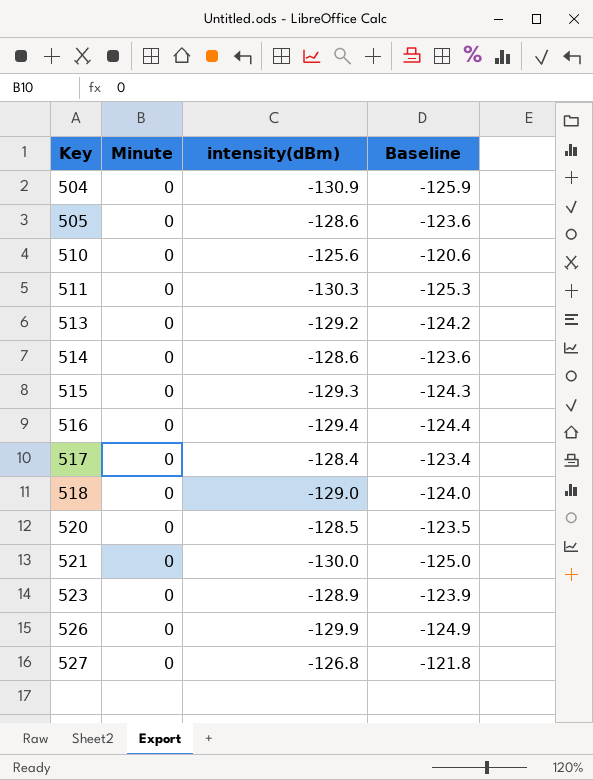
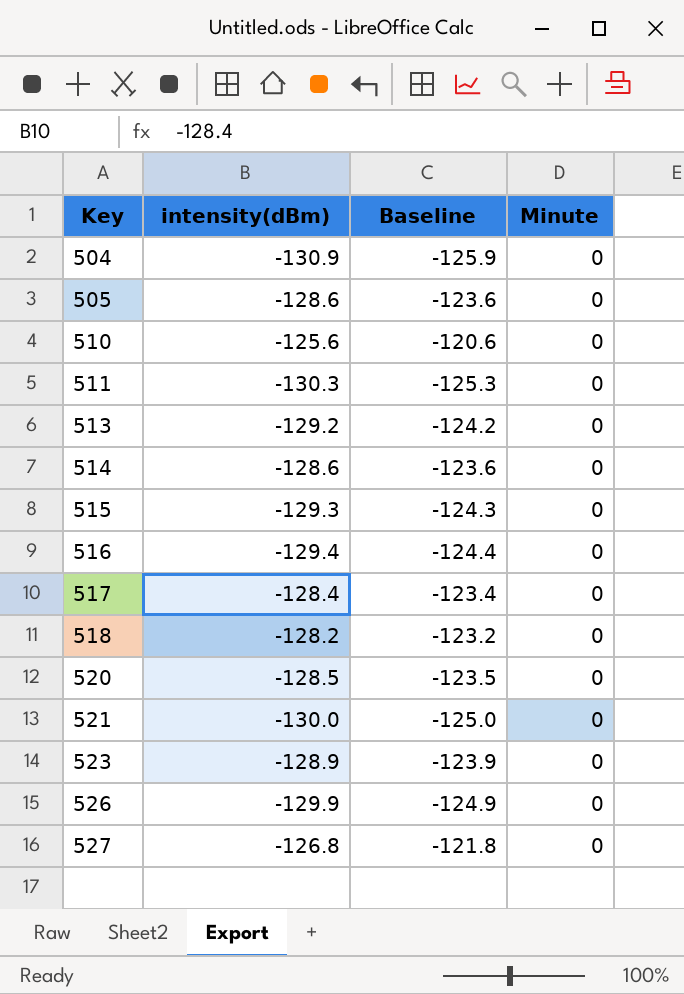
column Minute | position: 2 -> 4
518 | intensity(dBm): -129.0 -> -128.2
518 | Baseline: -124.0 -> -123.2

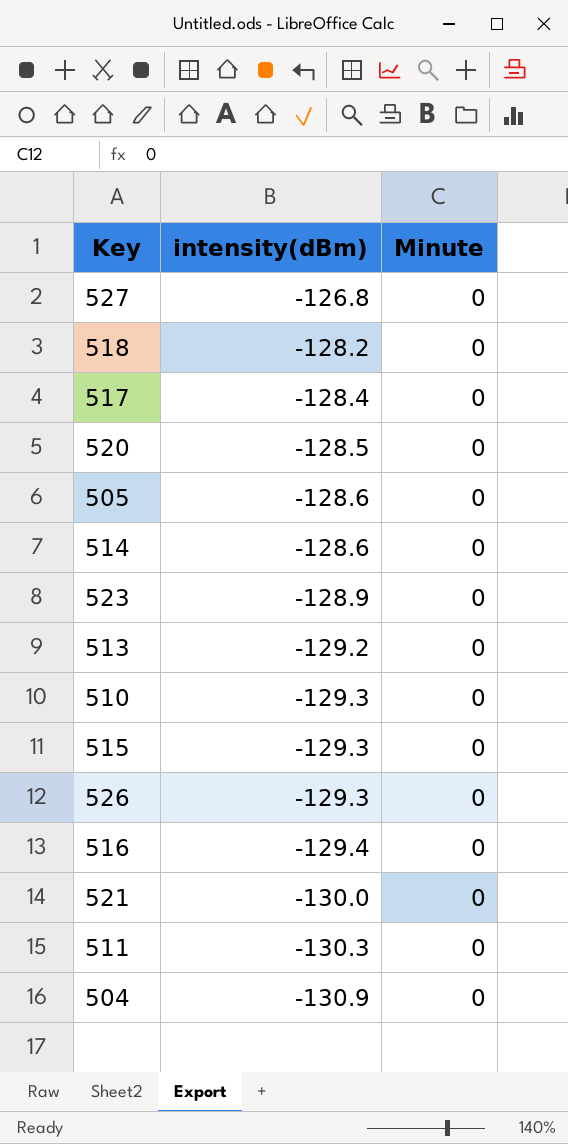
row order: Key ascending -> intensity(dBm) descending
column Baseline | formula: [intensity(dBm)] + 5 -> none
510 | intensity(dBm): -125.6 -> -129.3
526 | intensity(dBm): -129.9 -> -129.3

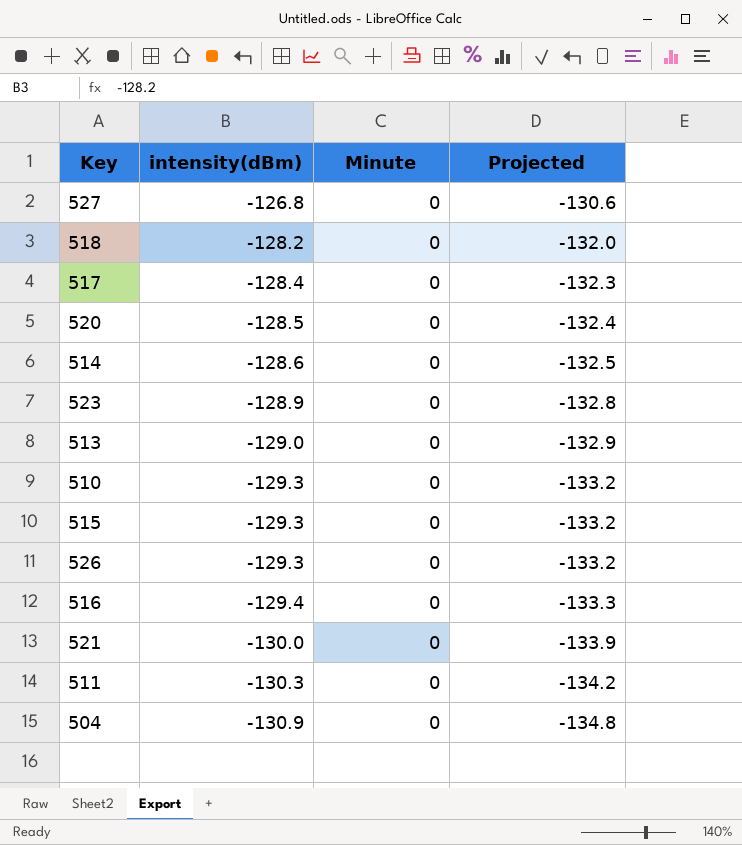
column Projected | formula: none -> [intensity(dBm)] * 1.03
row 505: -128.6 | 0 -> none
513 | intensity(dBm): -129.2 -> -129.0

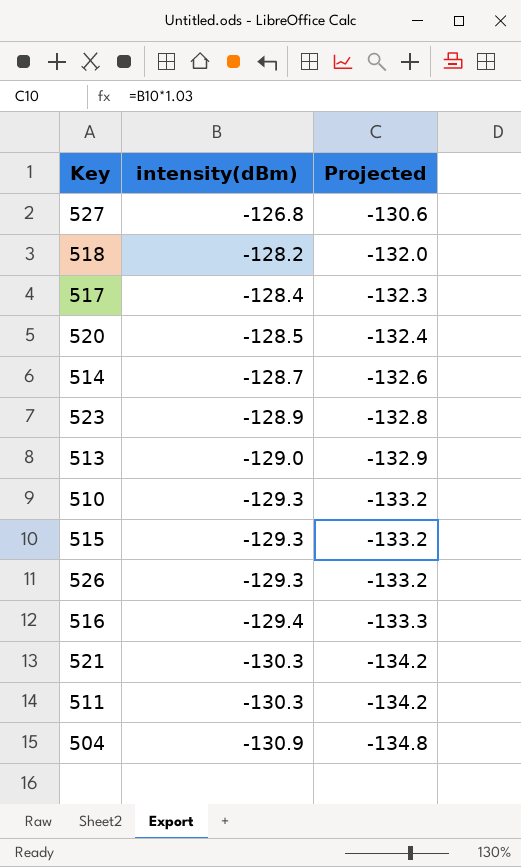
column Minute | position: 3 -> none
514 | intensity(dBm): -128.6 -> -128.7
514 | Projected: -132.5 -> -132.6
521 | intensity(dBm): -130.0 -> -130.3
521 | Projected: -133.9 -> -134.2

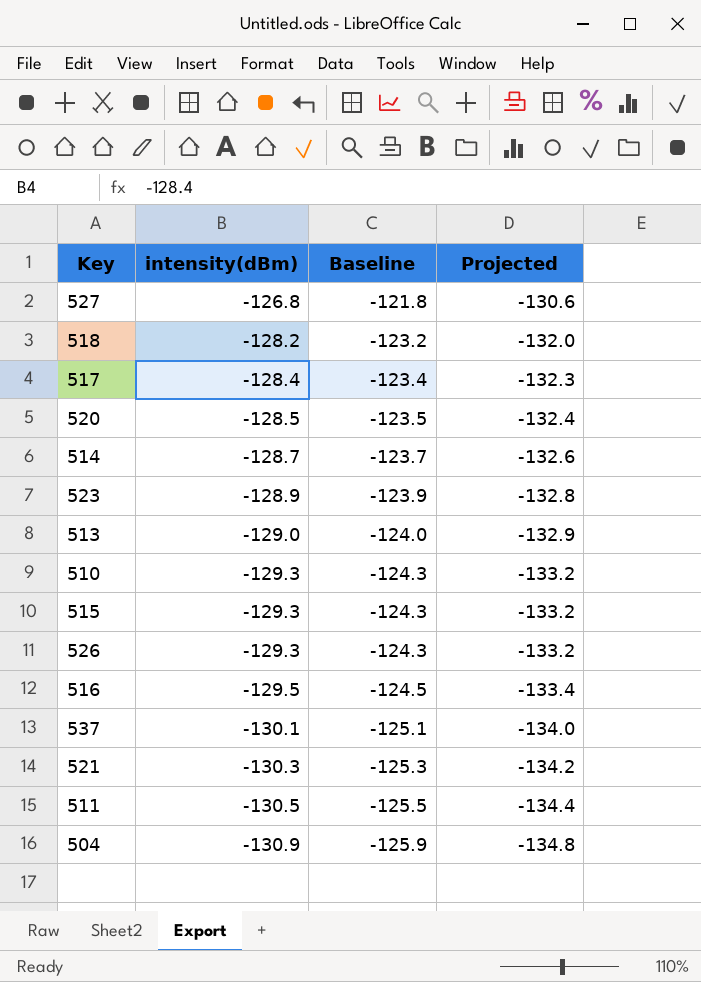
column Baseline | formula: none -> [intensity(dBm)] + 5
516 | intensity(dBm): -129.4 -> -129.5
516 | Projected: -133.3 -> -133.4
row 537: none -> -130.1 | -125.1 | -134.0
511 | intensity(dBm): -130.3 -> -130.5
511 | Projected: -134.2 -> -134.4

